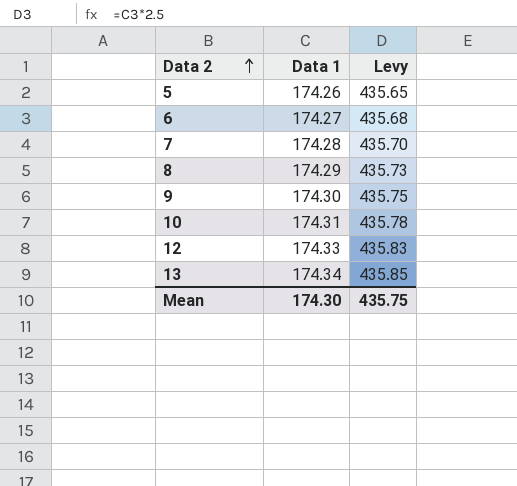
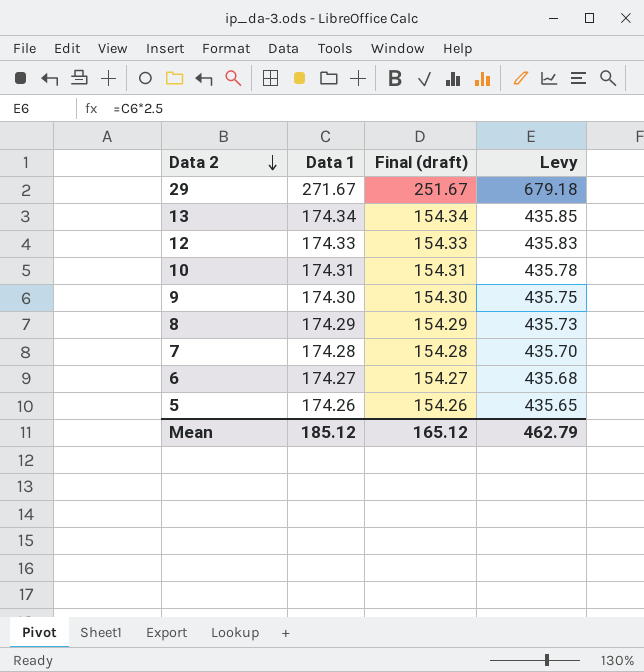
row order: Data 2 ascending -> Data 2 descending
column Final (draft) | formula: none -> [Data 1] - 20
row 29: none -> 271.67 | 251.67 | 679.18
Mean | Data 1: 174.30 -> 185.12
Mean | Levy: 435.75 -> 462.79

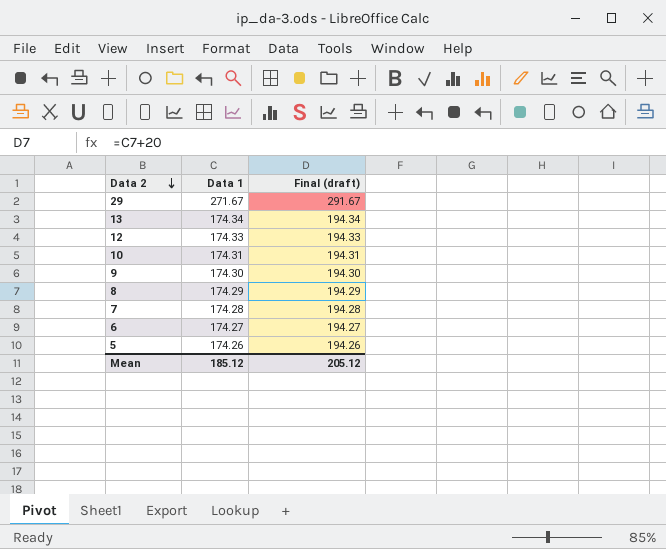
column Levy | formula: [Data 1] * 2.5 -> none
column Final (draft) | formula: [Data 1] - 20 -> [Data 1] + 20
Mean | Final (draft): 165.12 -> 205.12

